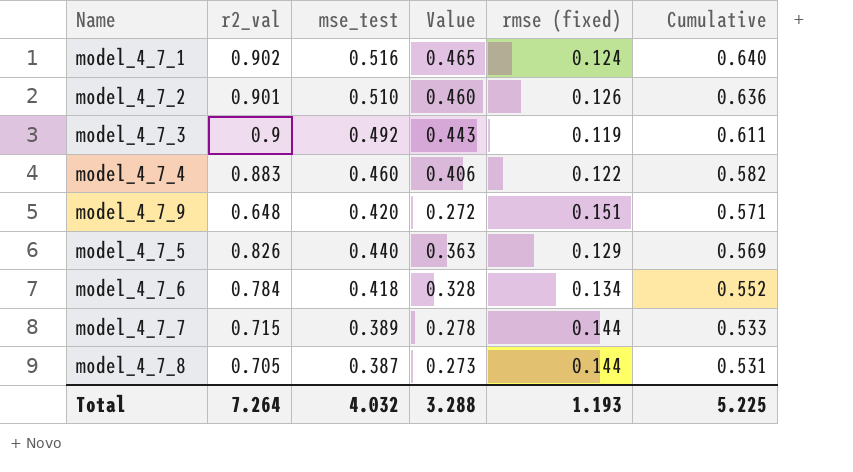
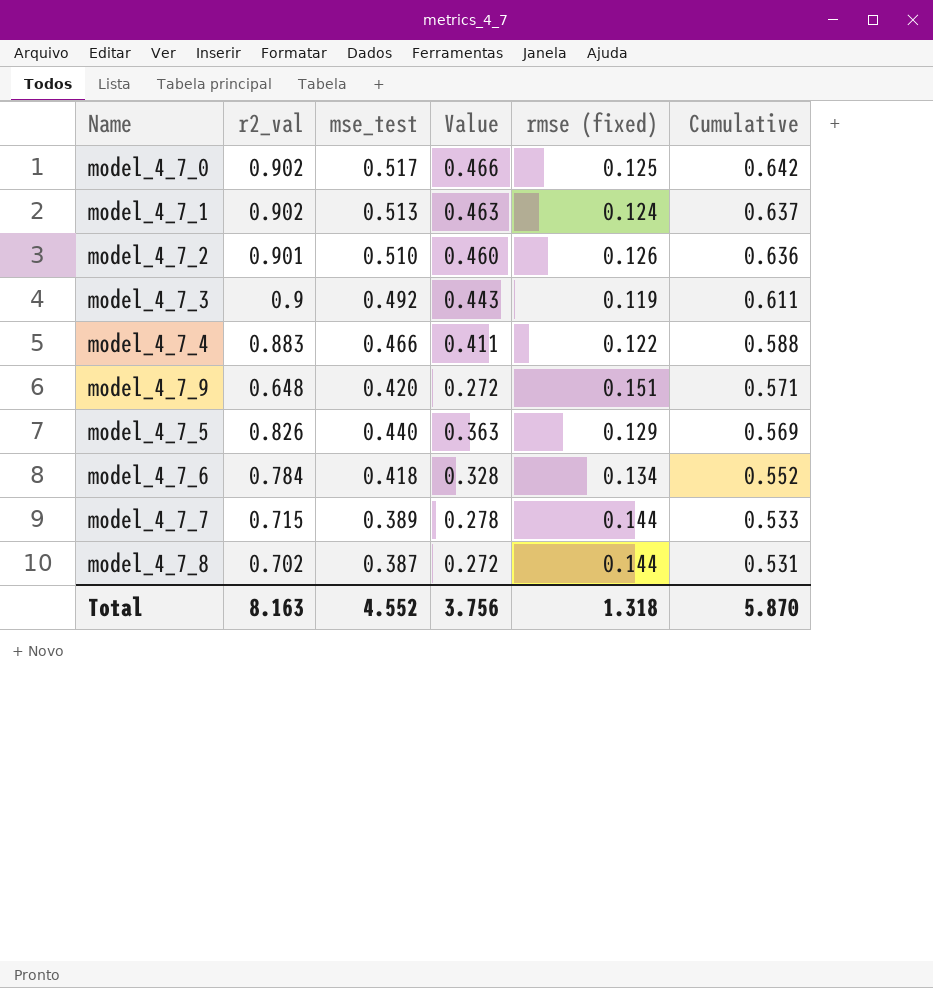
row model_4_7_0: none -> 0.902 | 0.517 | 0.466 | 0.125 | 0.642
model_4_7_1 | mse_test: 0.516 -> 0.513
model_4_7_1 | Value: 0.465 -> 0.463
model_4_7_1 | Cumulative: 0.640 -> 0.637
model_4_7_4 | mse_test: 0.460 -> 0.466
model_4_7_4 | Value: 0.406 -> 0.411
model_4_7_4 | Cumulative: 0.582 -> 0.588
model_4_7_8 | r2_val: 0.705 -> 0.702
model_4_7_8 | Value: 0.273 -> 0.272
Total | r2_val: 7.264 -> 8.163
Total | mse_test: 4.032 -> 4.552
Total | Value: 3.288 -> 3.756
Total | rmse (fixed): 1.193 -> 1.318
Total | Cumulative: 5.225 -> 5.870

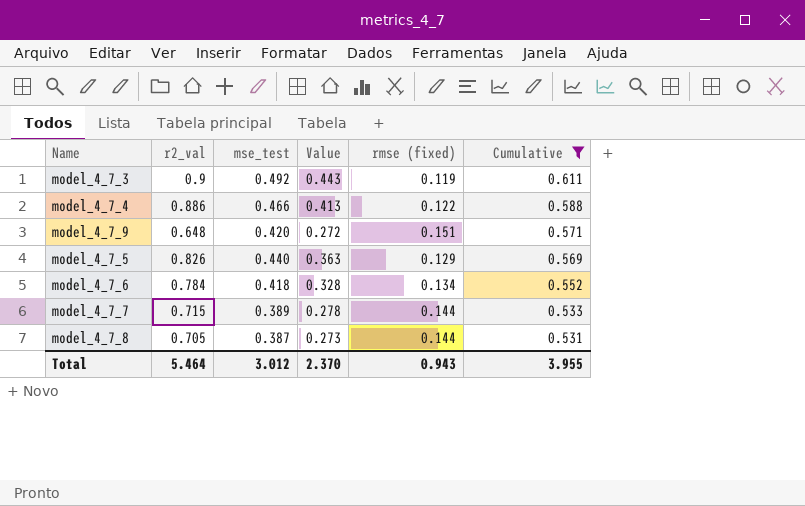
filter: none -> Cumulative <= 0.611
model_4_7_4 | r2_val: 0.883 -> 0.886
model_4_7_4 | Value: 0.411 -> 0.413
model_4_7_8 | r2_val: 0.702 -> 0.705
model_4_7_8 | Value: 0.272 -> 0.273
Total | r2_val: 8.163 -> 5.464
Total | mse_test: 4.552 -> 3.012
Total | Value: 3.756 -> 2.370
Total | rmse (fixed): 1.318 -> 0.943
Total | Cumulative: 5.870 -> 3.955

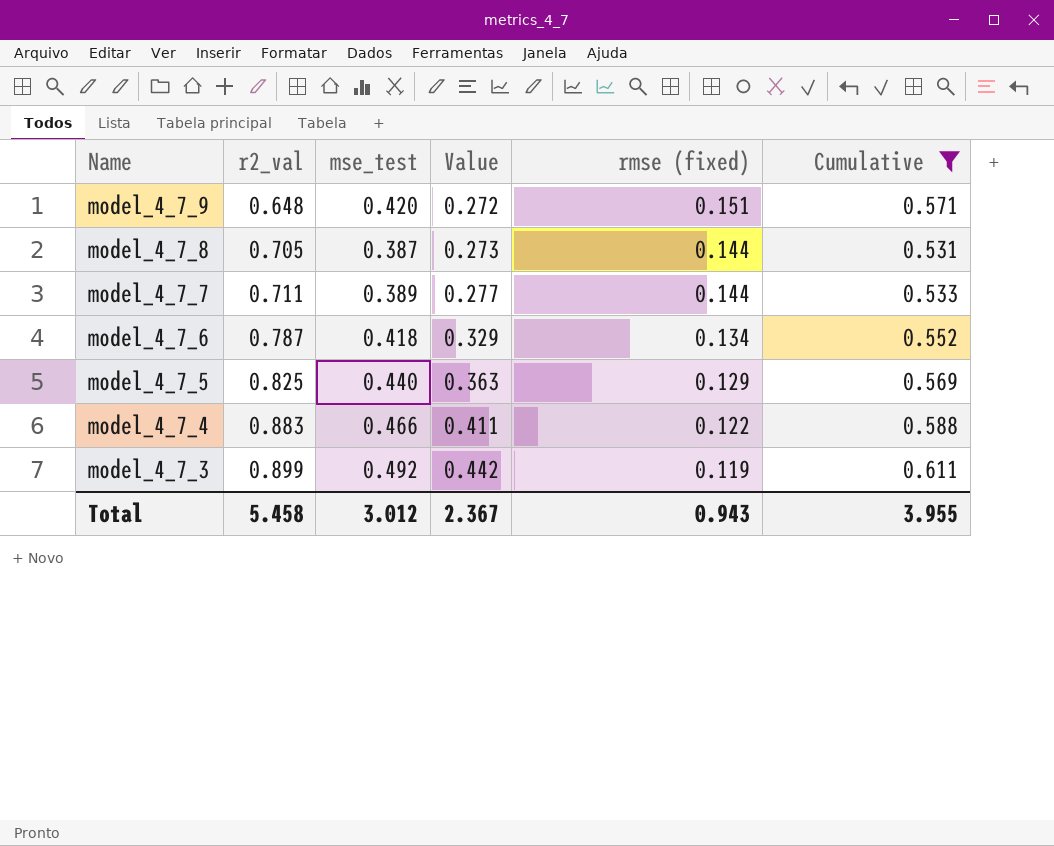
row order: Cumulative descending -> Name descending
model_4_7_7 | r2_val: 0.715 -> 0.711
model_4_7_7 | Value: 0.278 -> 0.277
model_4_7_6 | r2_val: 0.784 -> 0.787
model_4_7_6 | Value: 0.328 -> 0.329
model_4_7_5 | r2_val: 0.826 -> 0.825
model_4_7_4 | r2_val: 0.886 -> 0.883
model_4_7_4 | Value: 0.413 -> 0.411
model_4_7_3 | r2_val: 0.9 -> 0.899
model_4_7_3 | Value: 0.443 -> 0.442
Total | r2_val: 5.464 -> 5.458
Total | Value: 2.370 -> 2.367

